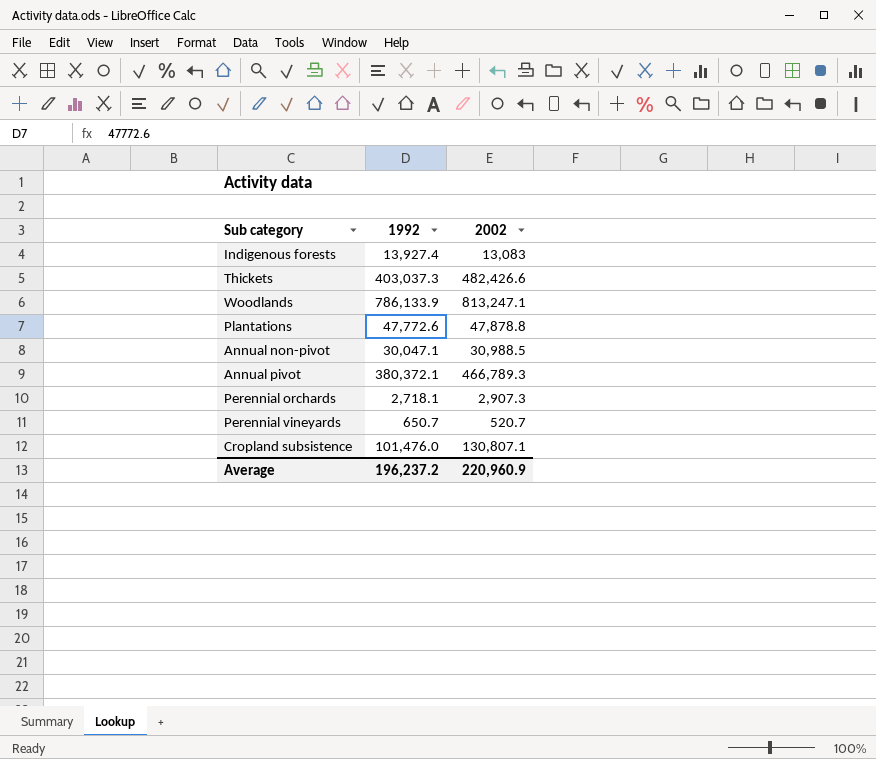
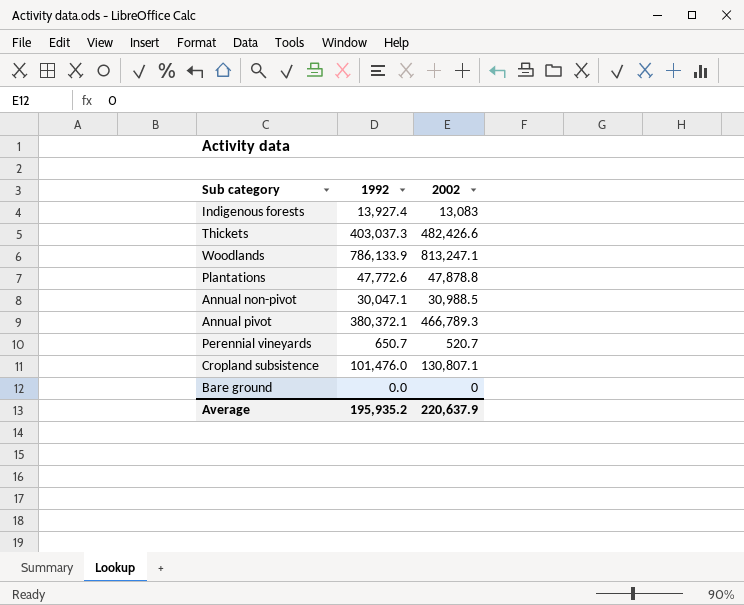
row Perennial orchards: 2,718.1 | 2,907.3 -> none
row Bare ground: none -> 0.0 | 0
Average | 1992: 196,237.2 -> 195,935.2
Average | 2002: 220,960.9 -> 220,637.9

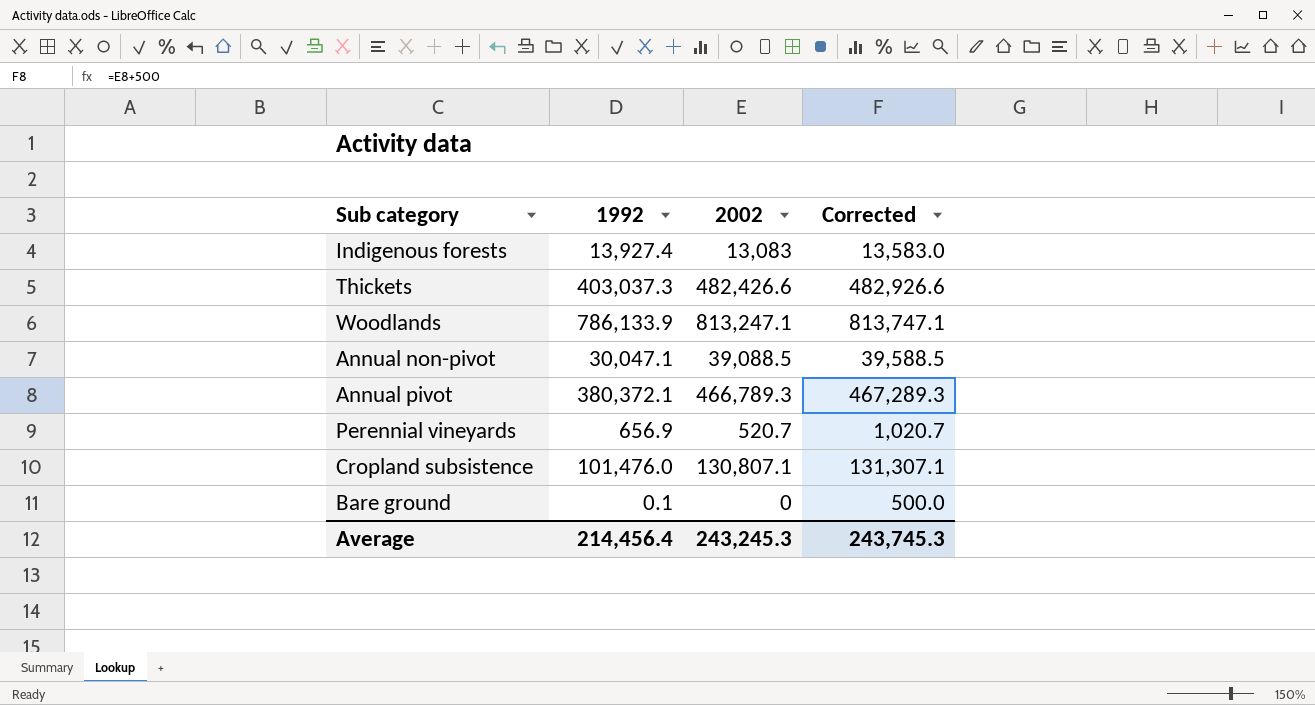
column Corrected | formula: none -> [2002] + 500
row Plantations: 47,772.6 | 47,878.8 -> none
Annual non-pivot | 2002: 30,988.5 -> 39,088.5
Perennial vineyards | 1992: 650.7 -> 656.9
Bare ground | 1992: 0.0 -> 0.1
Average | 1992: 195,935.2 -> 214,456.4
Average | 2002: 220,637.9 -> 243,245.3

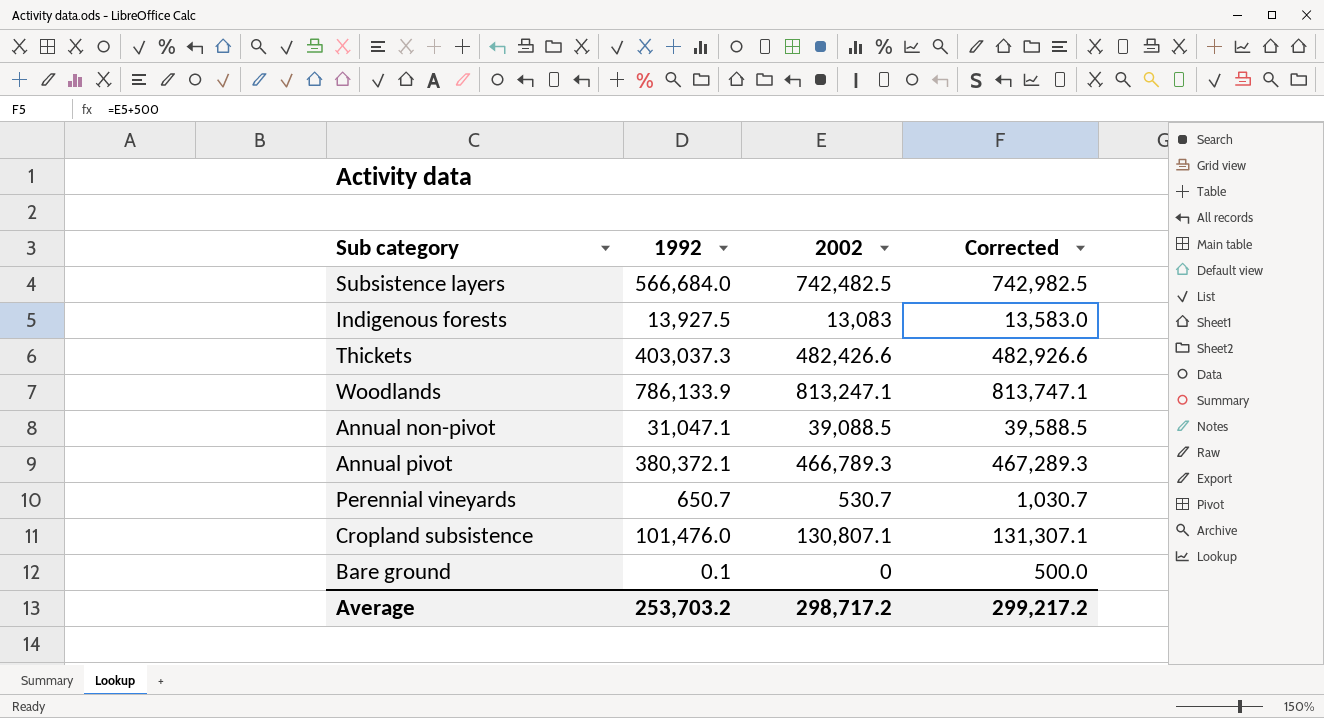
row Subsistence layers: none -> 566,684.0 | 742,482.5 | 742,982.5
Indigenous forests | 1992: 13,927.4 -> 13,927.5
Annual non-pivot | 1992: 30,047.1 -> 31,047.1
Perennial vineyards | 1992: 656.9 -> 650.7
Perennial vineyards | 2002: 520.7 -> 530.7
Perennial vineyards | Corrected: 1,020.7 -> 1,030.7
Average | 1992: 214,456.4 -> 253,703.2
Average | 2002: 243,245.3 -> 298,717.2
Average | Corrected: 243,745.3 -> 299,217.2

